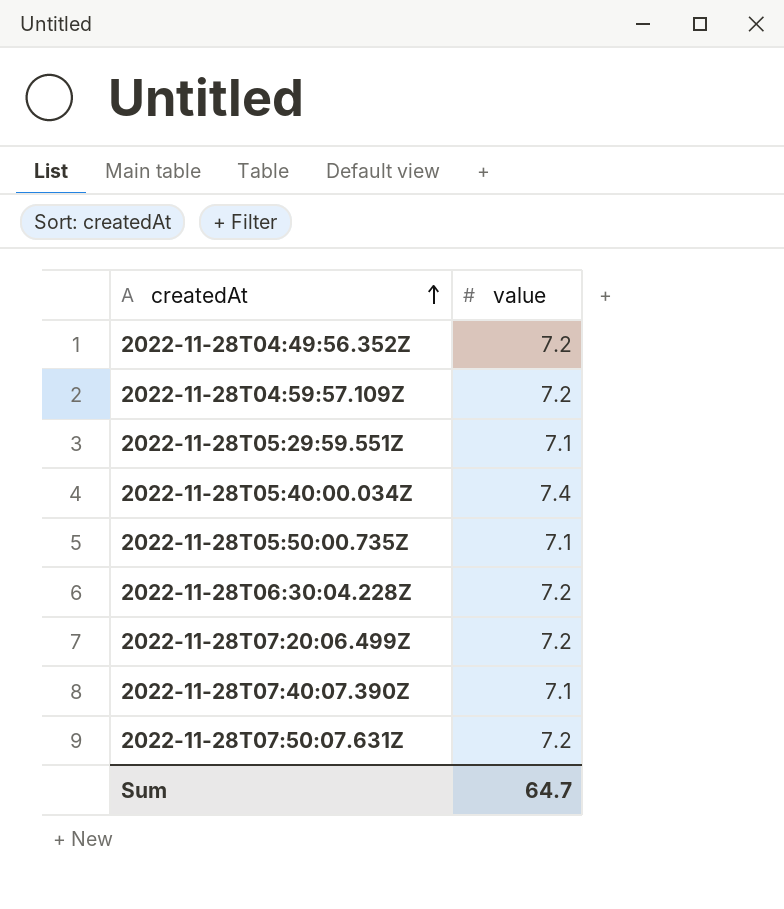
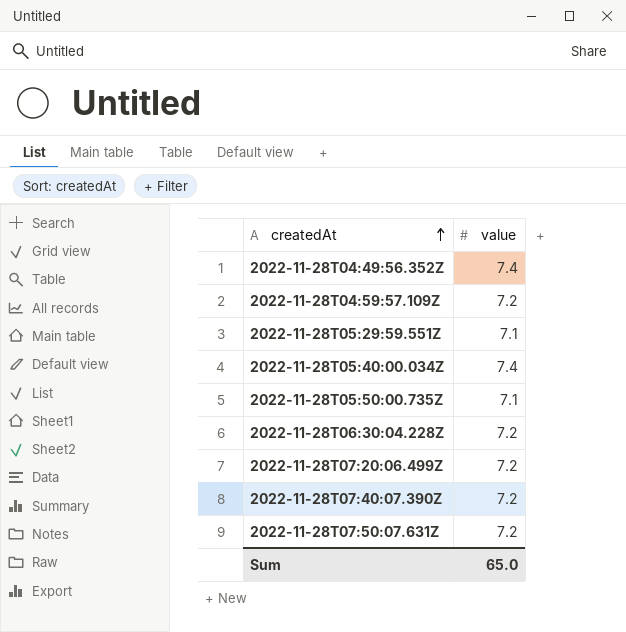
2022-11-28T04:49:56.352Z | value: 7.2 -> 7.4
2022-11-28T07:40:07.390Z | value: 7.1 -> 7.2
Sum | value: 64.7 -> 65.0

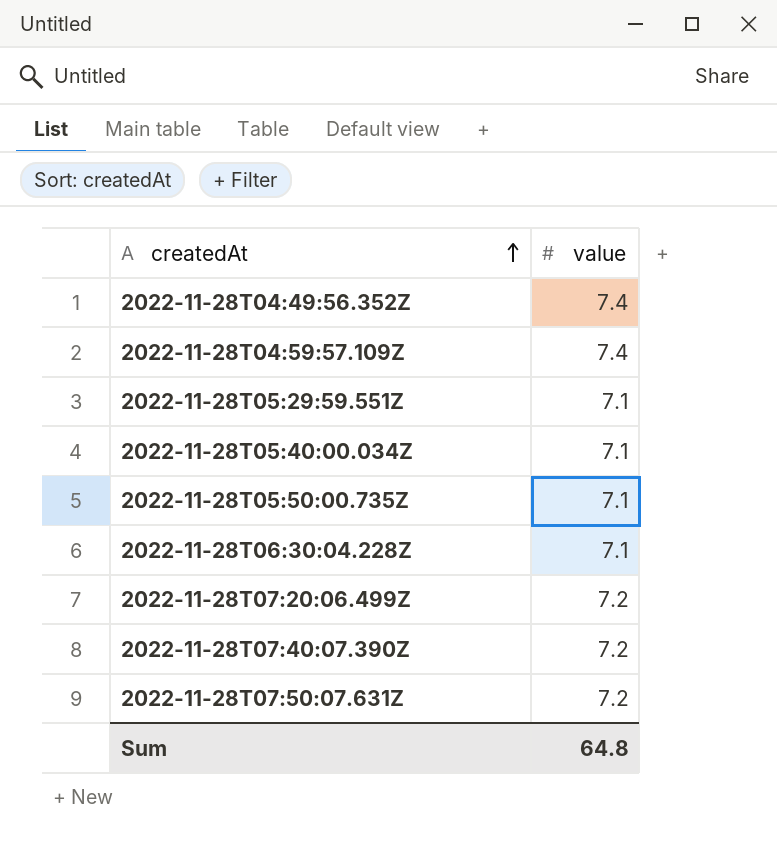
2022-11-28T04:59:57.109Z | value: 7.2 -> 7.4
2022-11-28T05:40:00.034Z | value: 7.4 -> 7.1
2022-11-28T06:30:04.228Z | value: 7.2 -> 7.1
Sum | value: 65.0 -> 64.8

